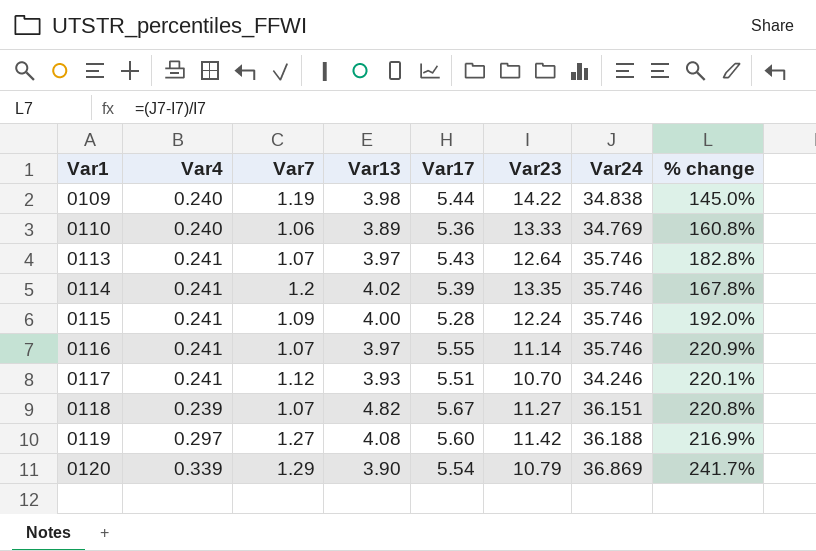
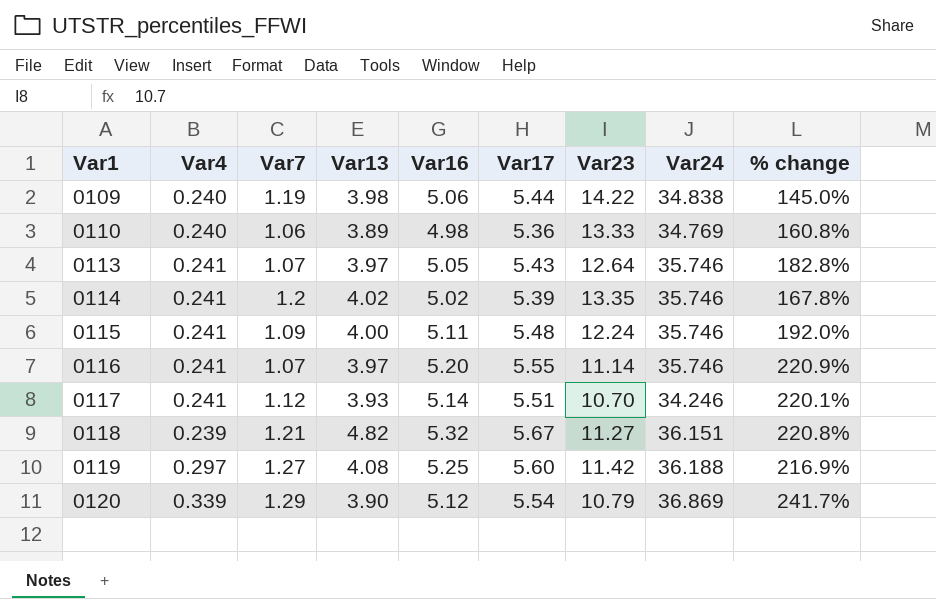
column Var16 | position: none -> 5
0115 | Var17: 5.28 -> 5.48
0118 | Var7: 1.07 -> 1.21

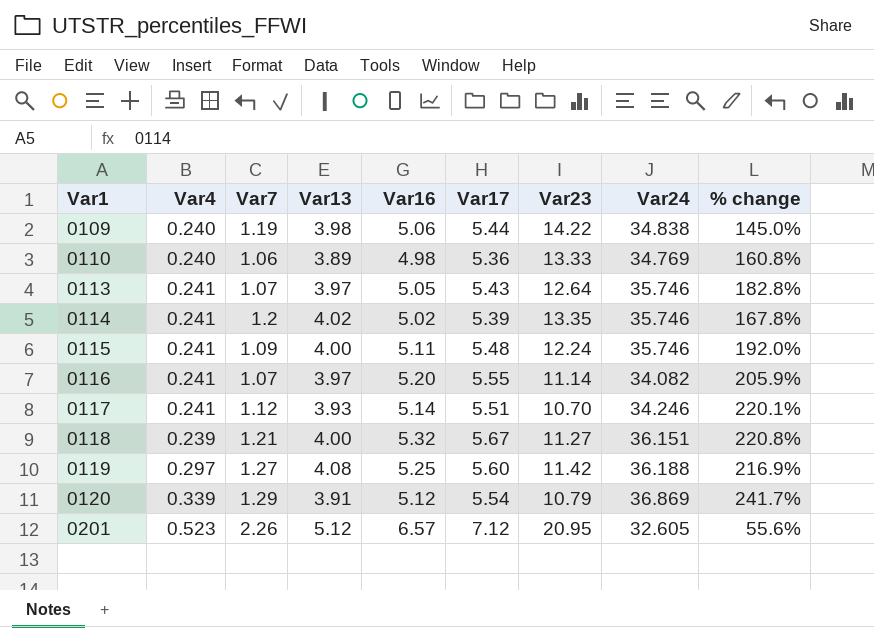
0116 | Var24: 35.746 -> 34.082
0116 | % change: 220.9% -> 205.9%
0118 | Var13: 4.82 -> 4.00
0120 | Var13: 3.90 -> 3.91
row 0201: none -> 0.523 | 2.26 | 5.12 | 6.57 | 7.12 | 20.95 | 32.605 | 55.6%

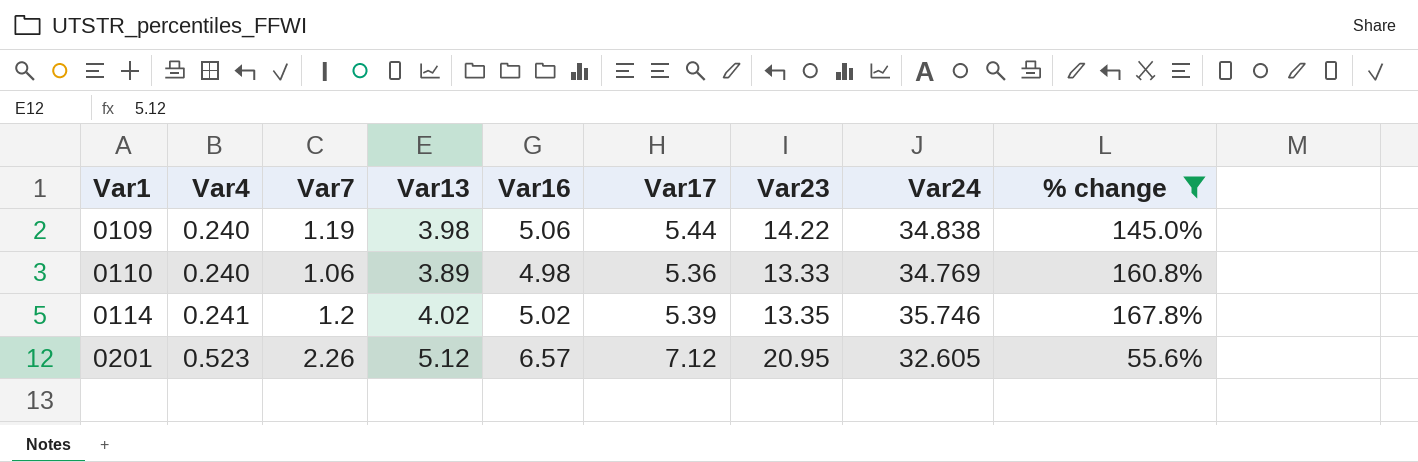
filter: none -> % change <= 167.8%

